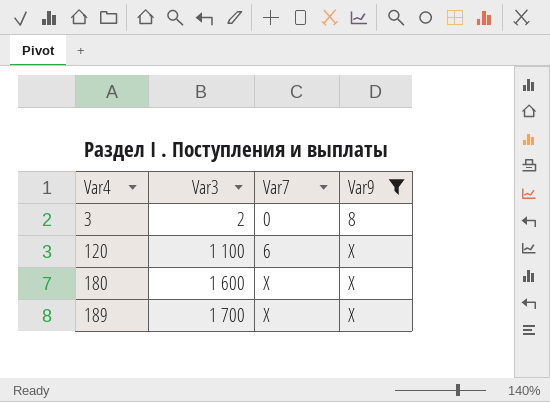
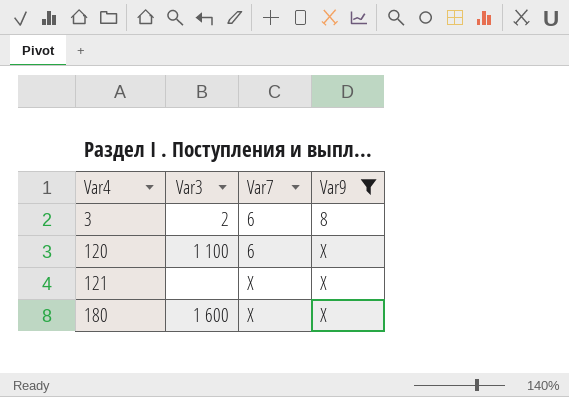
row 189: 1 700 | Х | Х -> none
3 | Var7: 0 -> 6
row 121: none -> none | Х | Х

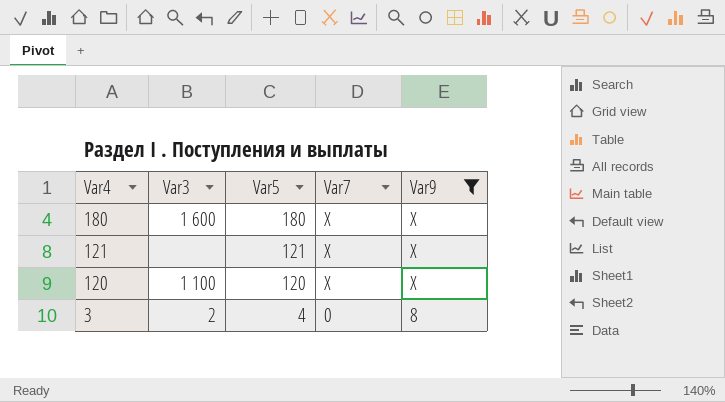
row order: Var4 ascending -> Var4 descending
column Var5 | position: none -> 3
120 | Var7: 6 -> Х
3 | Var7: 6 -> 0

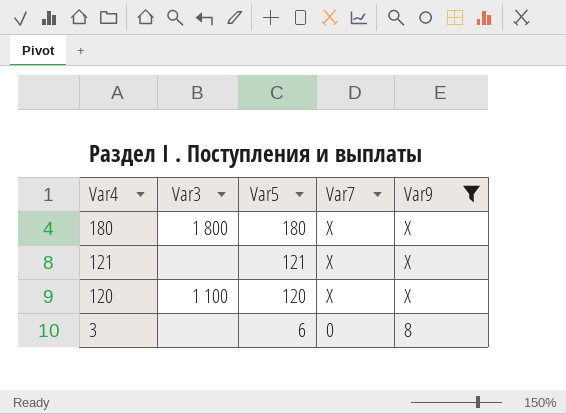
180 | Var3: 1 600 -> 1 800
3 | Var3: 2 -> none
3 | Var5: 4 -> 6

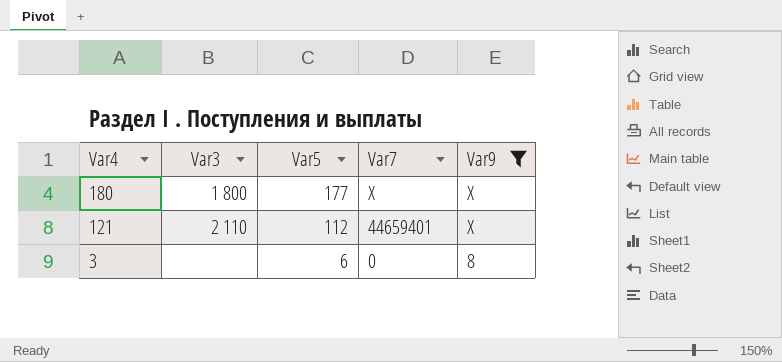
row 120: 1 100 | 120 | Х | Х -> none
180 | Var5: 180 -> 177
121 | Var3: none -> 2 110
121 | Var5: 121 -> 112
121 | Var7: Х -> 44659401

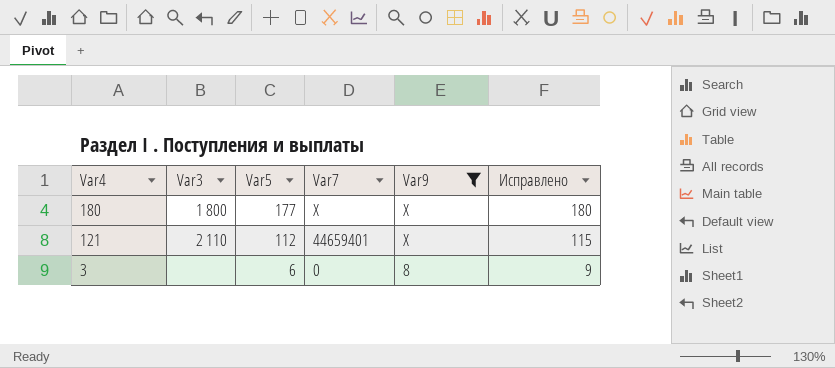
column Исправлено | formula: none -> [Var5] + 3
180 | Var7: Х -> X

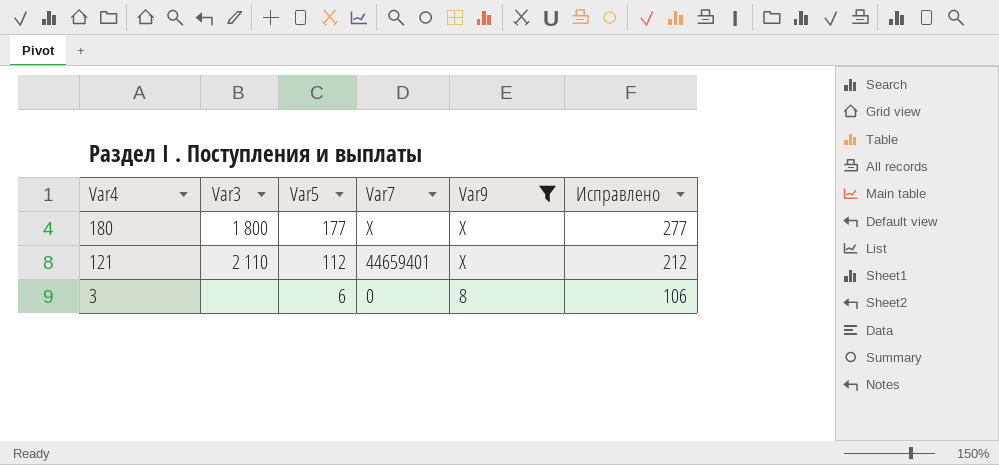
column Исправлено | formula: [Var5] + 3 -> [Var5] + 100

